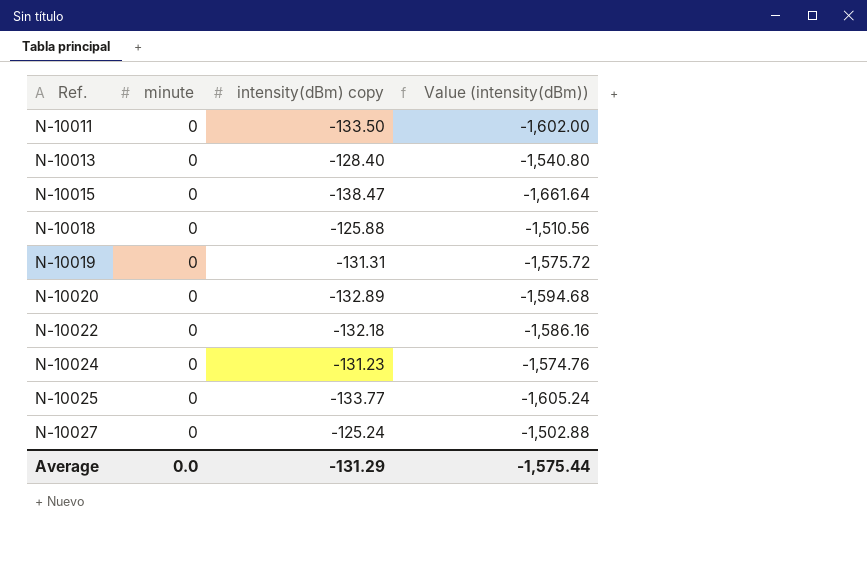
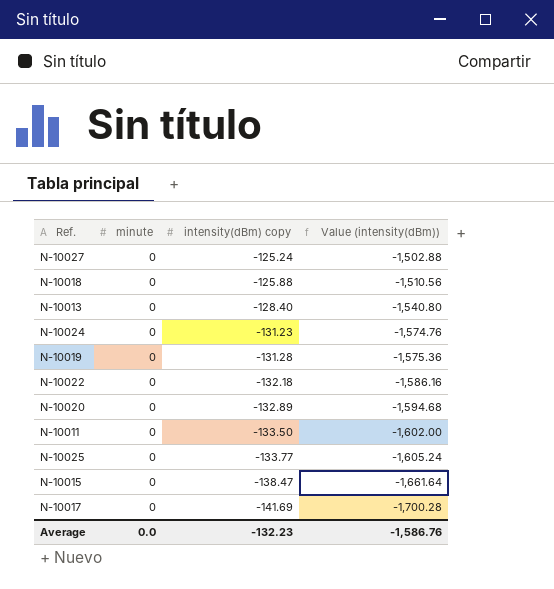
row order: Ref. ascending -> intensity(dBm) copy descending
N-10019 | intensity(dBm) copy: -131.31 -> -131.28
N-10019 | Value (intensity(dBm)): -1,575.72 -> -1,575.36
row N-10017: none -> 0 | -141.69 | -1,700.28
Average | intensity(dBm) copy: -131.29 -> -132.23
Average | Value (intensity(dBm)): -1,575.44 -> -1,586.76

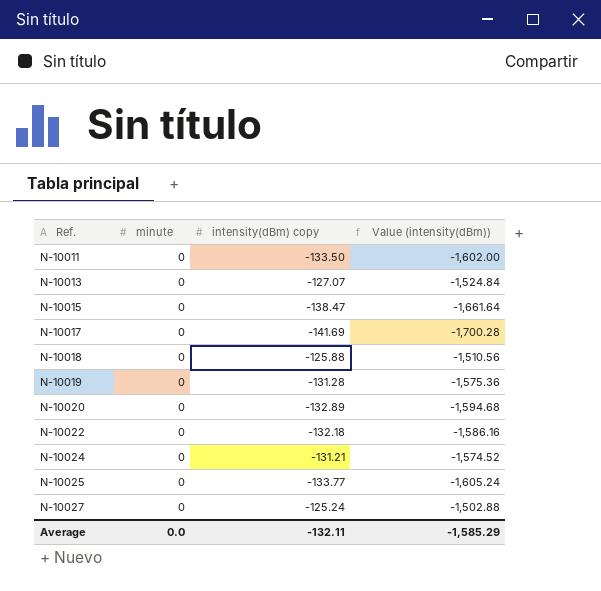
row order: intensity(dBm) copy descending -> Ref. ascending
N-10013 | intensity(dBm) copy: -128.40 -> -127.07
N-10013 | Value (intensity(dBm)): -1,540.80 -> -1,524.84
N-10024 | intensity(dBm) copy: -131.23 -> -131.21
N-10024 | Value (intensity(dBm)): -1,574.76 -> -1,574.52
Average | intensity(dBm) copy: -132.23 -> -132.11
Average | Value (intensity(dBm)): -1,586.76 -> -1,585.29

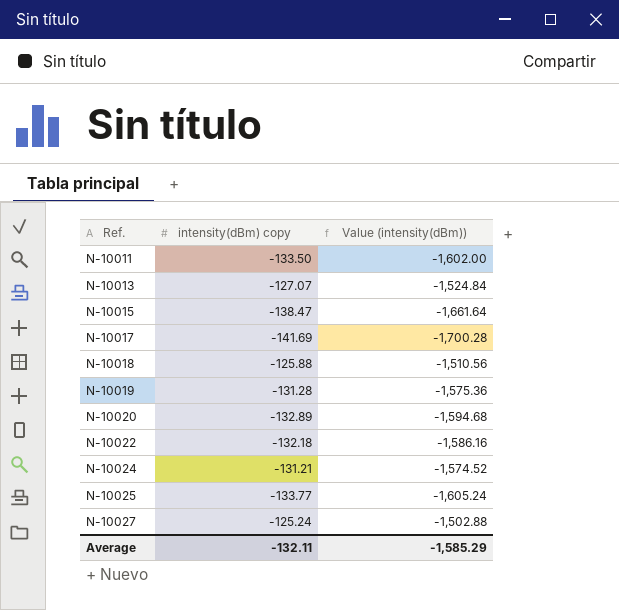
column minute | position: 2 -> none

